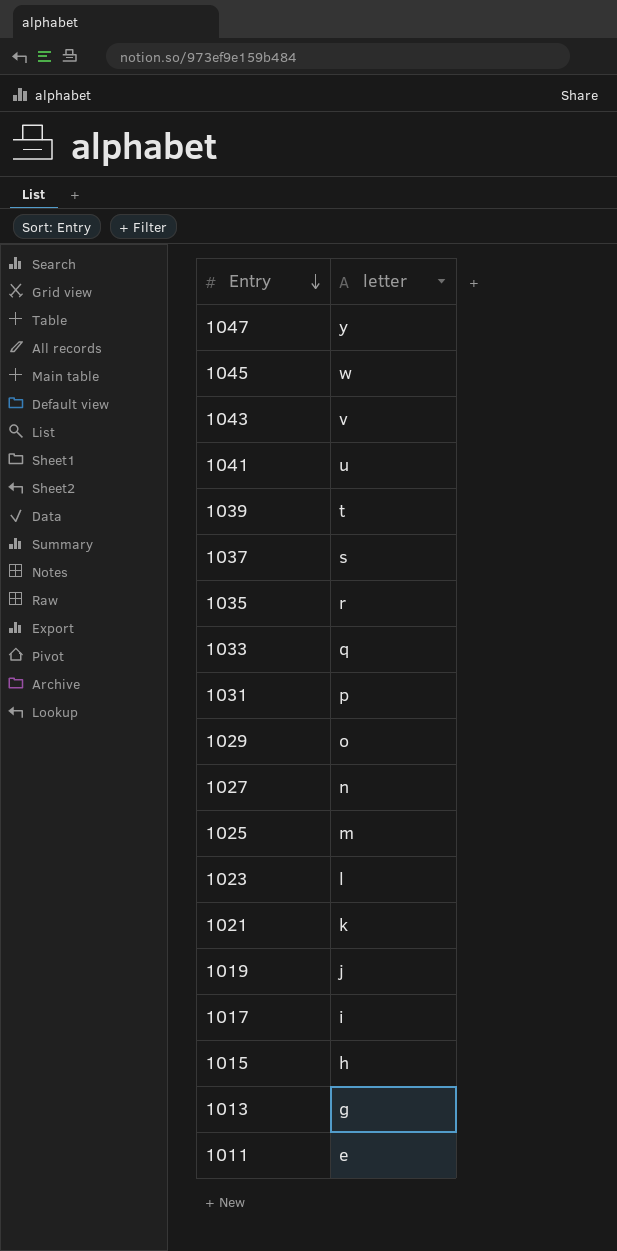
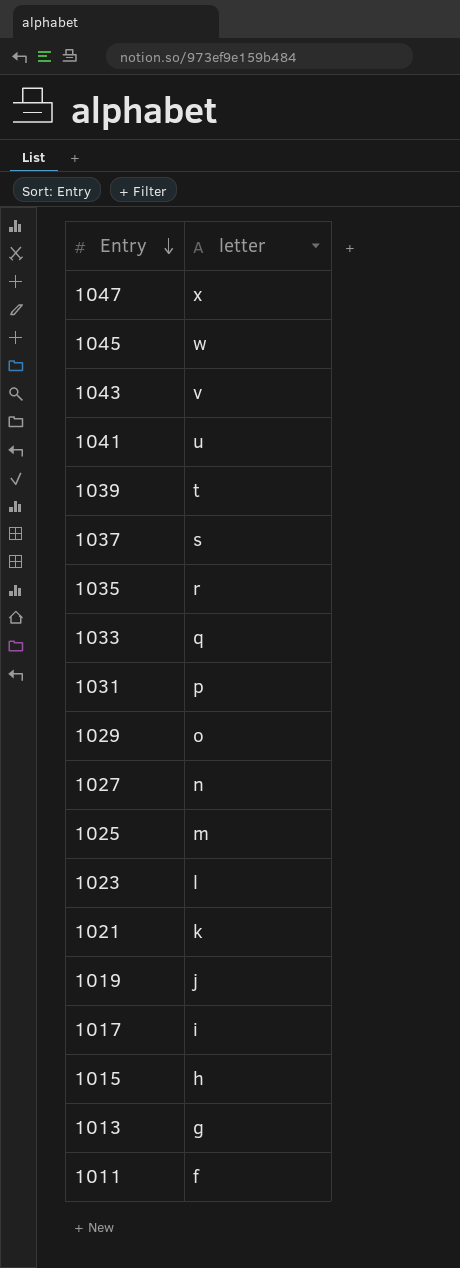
1047 | letter: y -> x
1011 | letter: e -> f

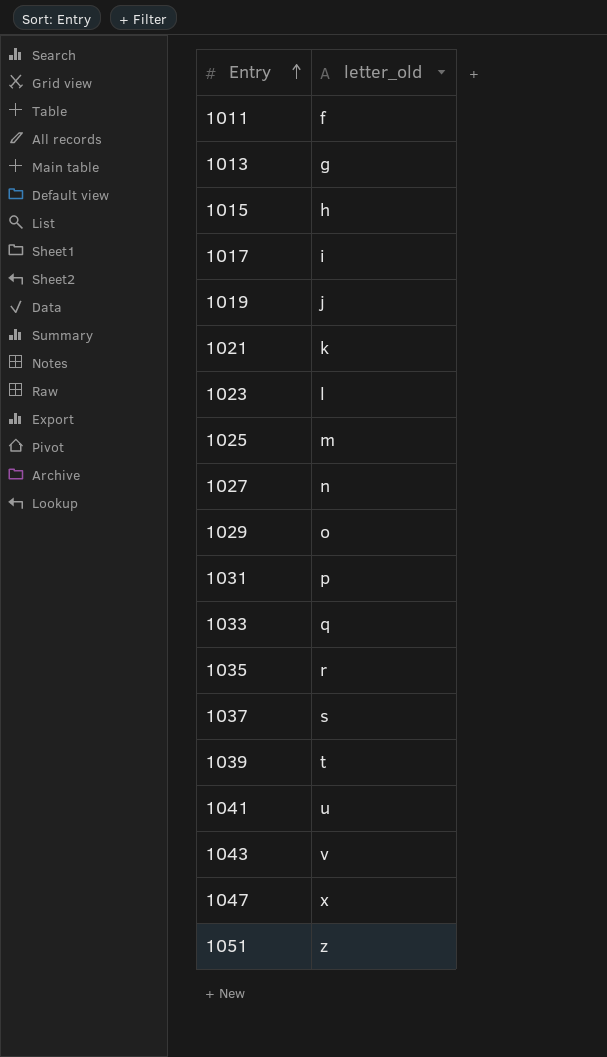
row order: Entry descending -> Entry ascending
column name: letter -> letter_old
row 1045: w -> none
row 1051: none -> z

